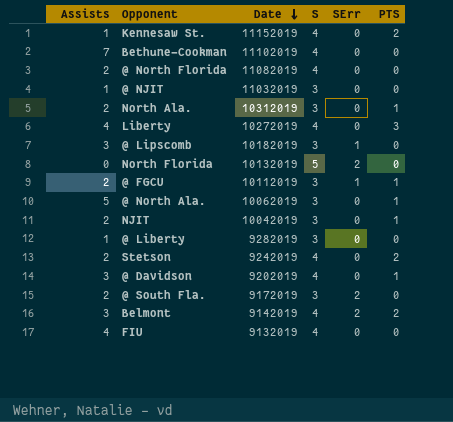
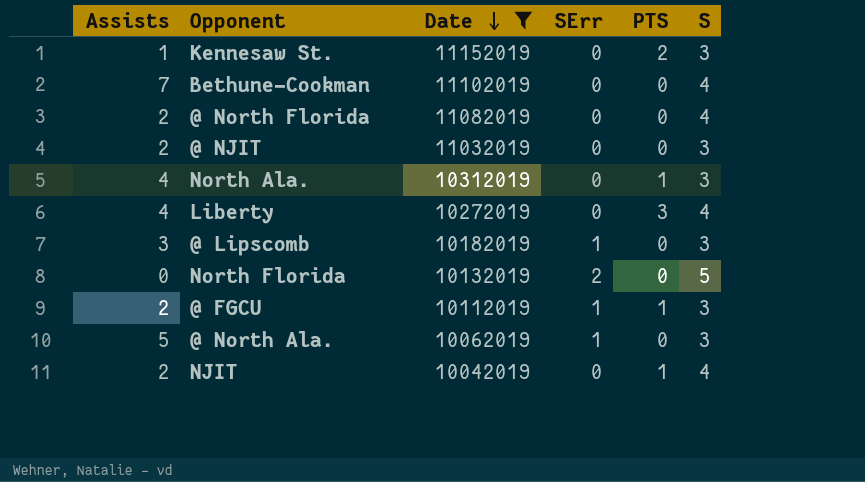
filter: none -> Date >= 10042019
column S | position: 4 -> 6
Kennesaw St. | S: 4 -> 3
@ NJIT | Assists: 1 -> 2
North Ala. | Assists: 2 -> 4
@ North Ala. | SErr: 0 -> 1
@ North Ala. | PTS: 1 -> 0
NJIT | S: 3 -> 4

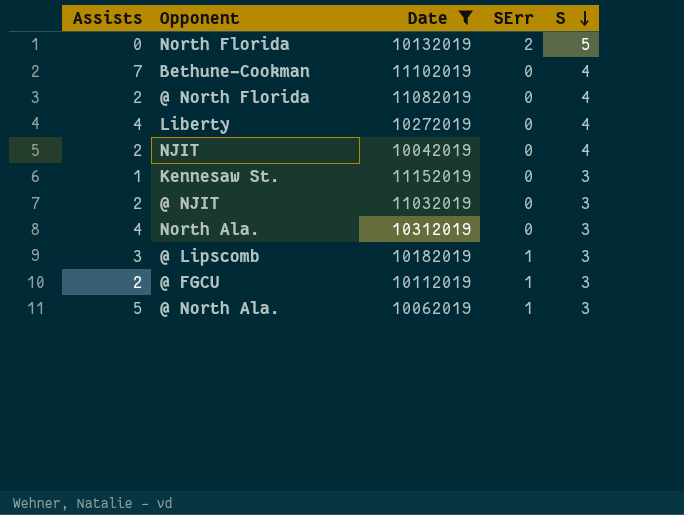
row order: Date descending -> S descending
column PTS | position: 5 -> none

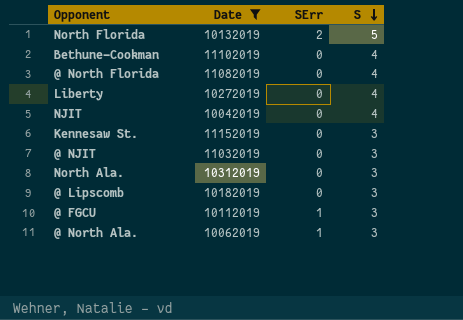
column Assists | position: 1 -> none
@ Lipscomb | SErr: 1 -> 0

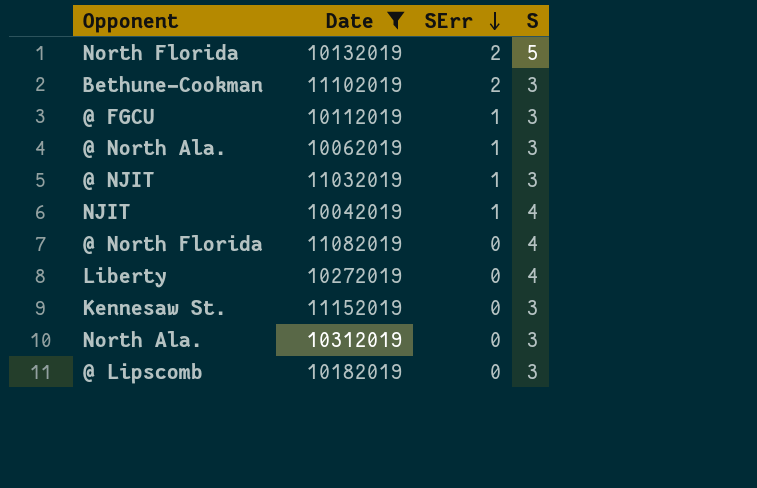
row order: S descending -> SErr descending
Bethune-Cookman | SErr: 0 -> 2
Bethune-Cookman | S: 4 -> 3
@ NJIT | SErr: 0 -> 1
NJIT | SErr: 0 -> 1

